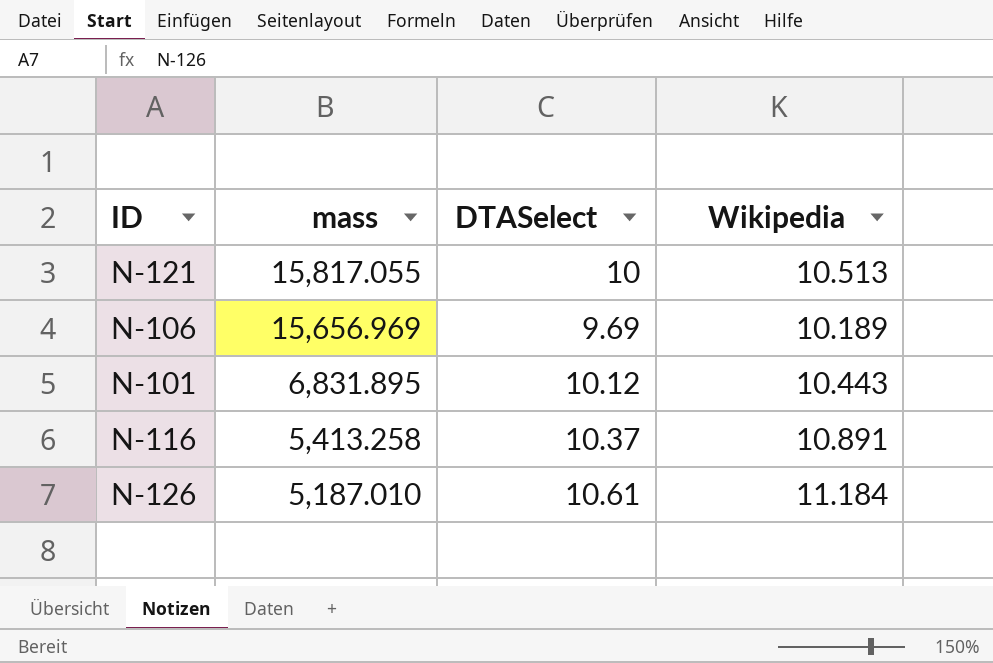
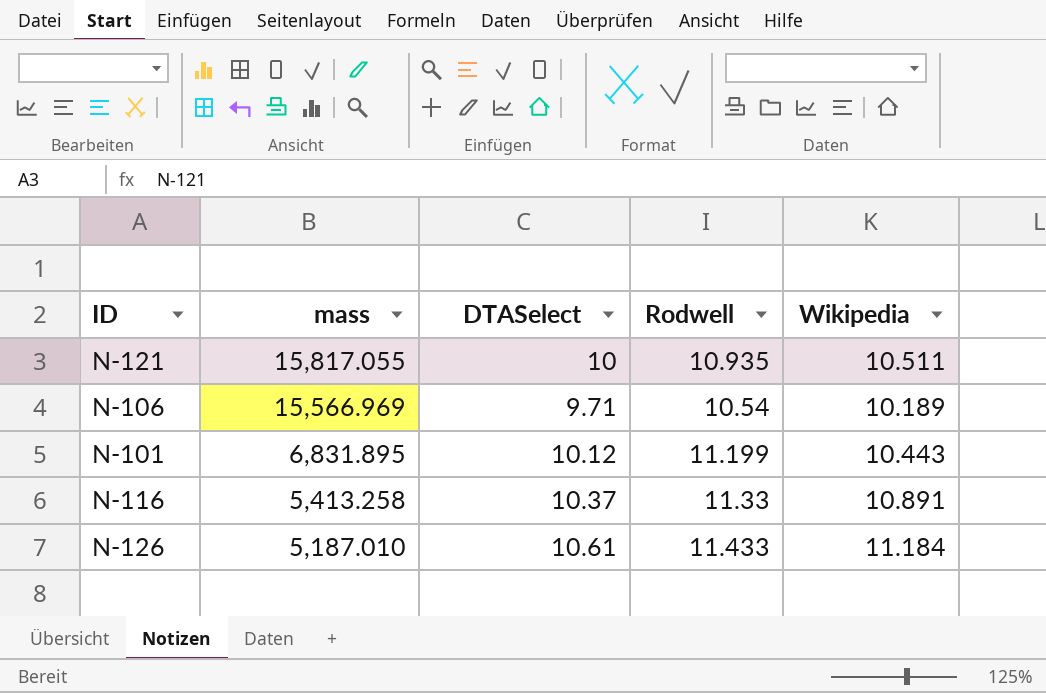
column Rodwell | position: none -> 4
N-121 | Wikipedia: 10.513 -> 10.511
N-106 | mass: 15,656.969 -> 15,566.969
N-106 | DTASelect: 9.69 -> 9.71

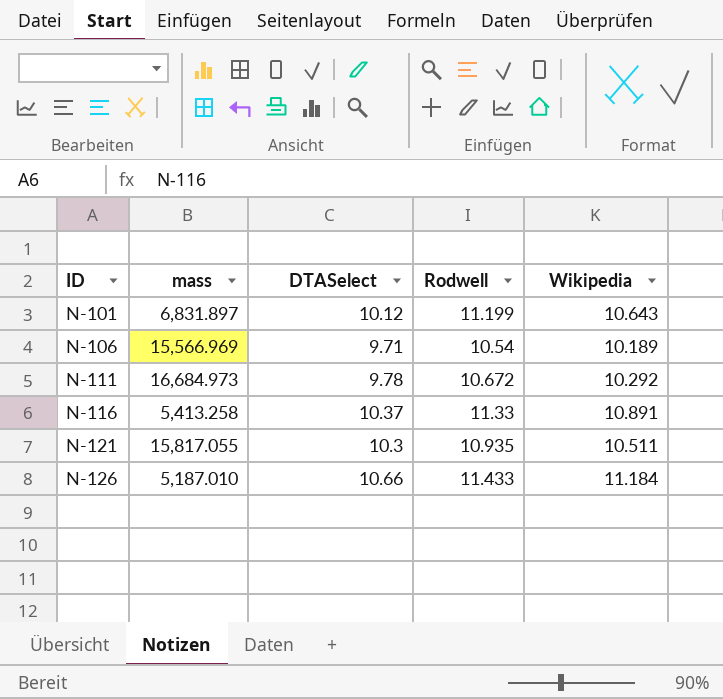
row order: mass descending -> ID ascending
N-101 | mass: 6,831.895 -> 6,831.897
N-101 | Wikipedia: 10.443 -> 10.643
row N-111: none -> 16,684.973 | 9.78 | 10.672 | 10.292
N-121 | DTASelect: 10 -> 10.3
N-126 | DTASelect: 10.61 -> 10.66

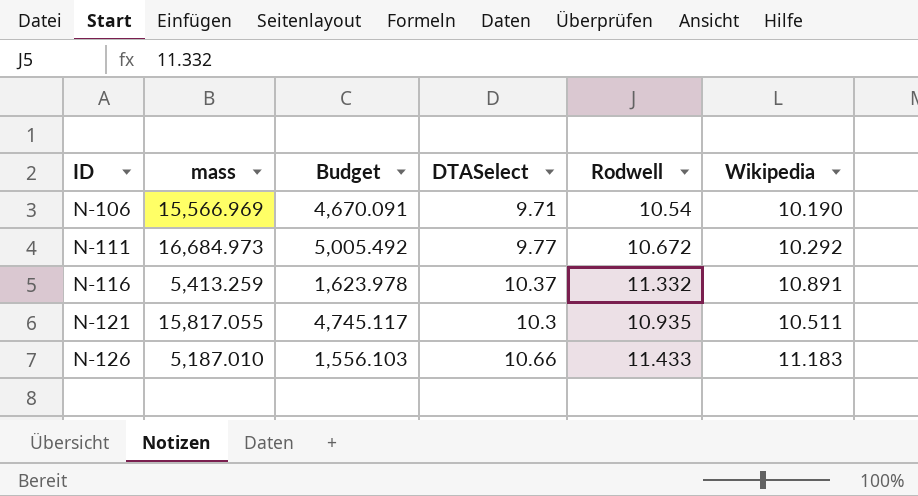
column Budget | formula: none -> [mass] * 0.3
row N-101: 6,831.897 | 10.12 | 11.199 | 10.643 -> none
N-106 | Wikipedia: 10.189 -> 10.190
N-111 | DTASelect: 9.78 -> 9.77
N-116 | mass: 5,413.258 -> 5,413.259
N-116 | Rodwell: 11.33 -> 11.332
N-126 | Wikipedia: 11.184 -> 11.183

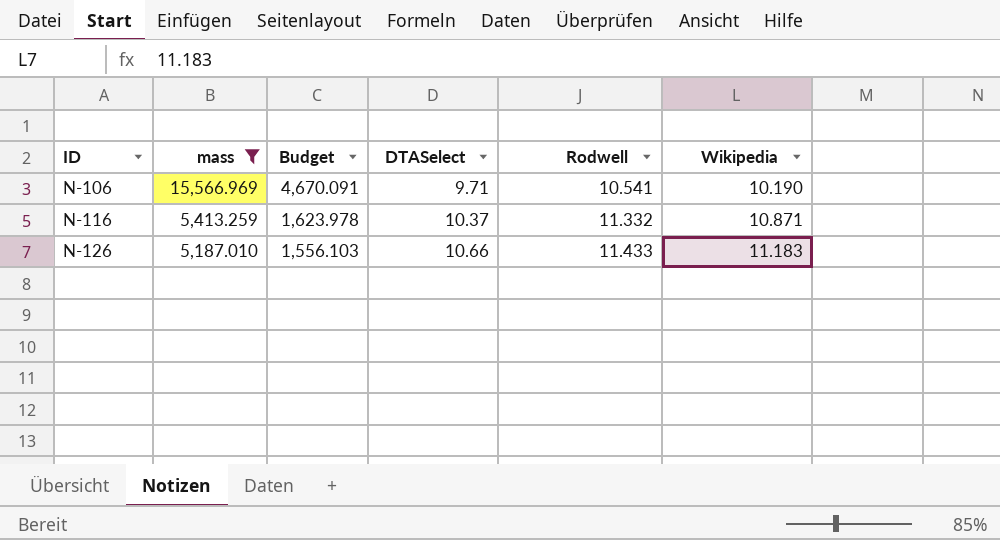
filter: none -> mass <= 15,566.969
N-106 | Rodwell: 10.54 -> 10.541
N-116 | Wikipedia: 10.891 -> 10.871

